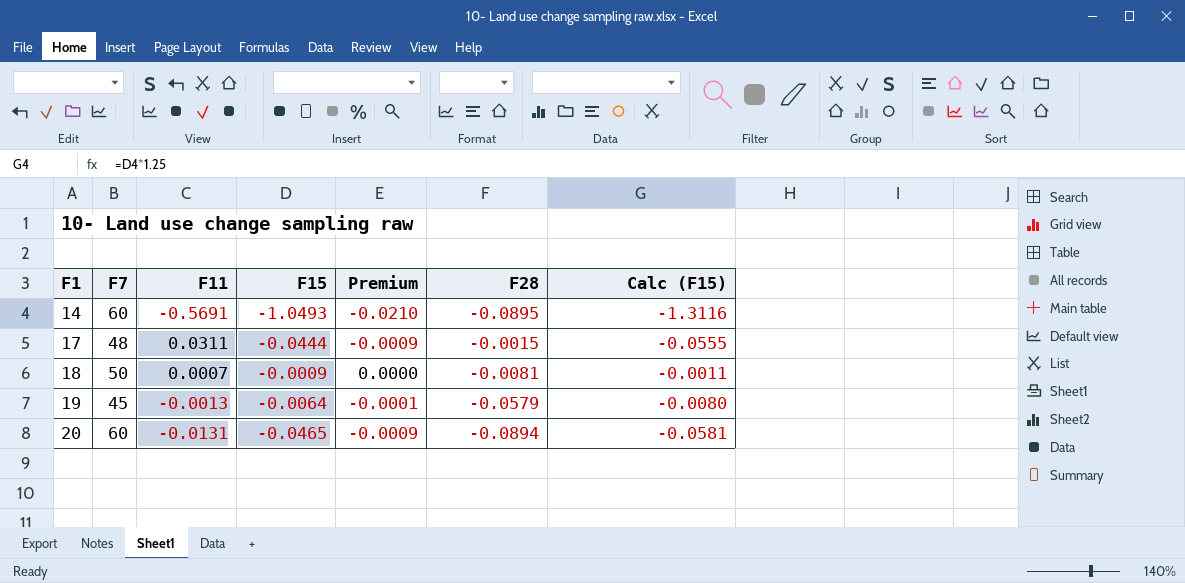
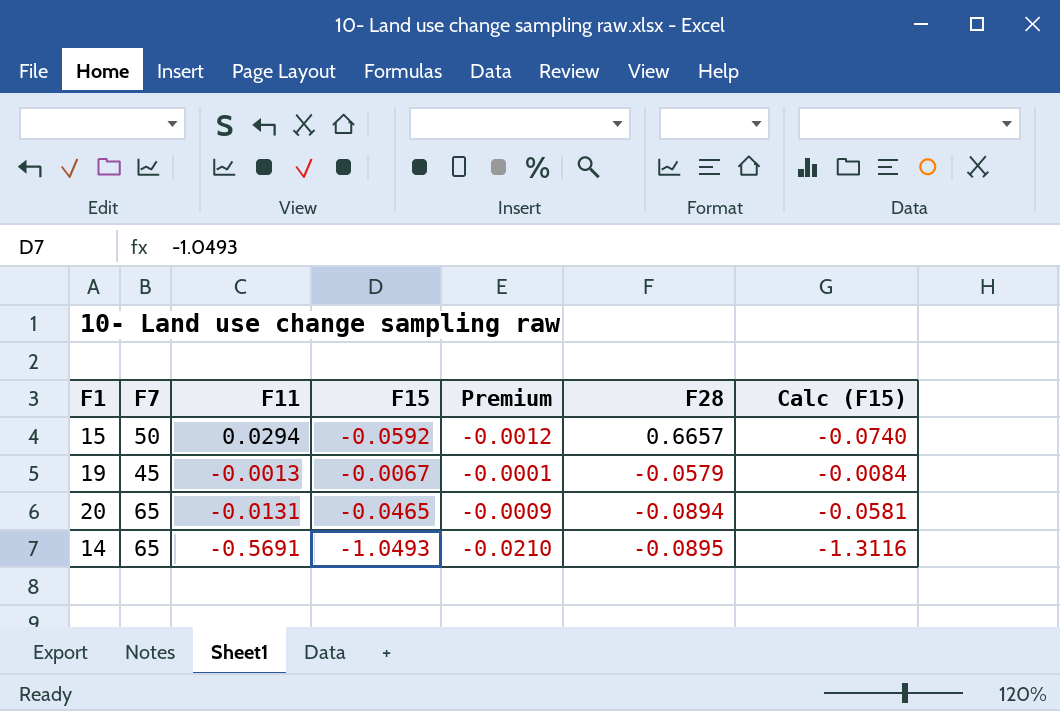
row order: F1 ascending -> F11 descending
row 17: 48 | 0.0311 | -0.0444 | -0.0009 | -0.0015 | -0.0555 -> none
row 18: 50 | 0.0007 | -0.0009 | 0.0000 | -0.0081 | -0.0011 -> none
row 15: none -> 50 | 0.0294 | -0.0592 | -0.0012 | 0.6657 | -0.0740
19 | F15: -0.0064 -> -0.0067
19 | Calc (F15): -0.0080 -> -0.0084
20 | F7: 60 -> 65
14 | F7: 60 -> 65

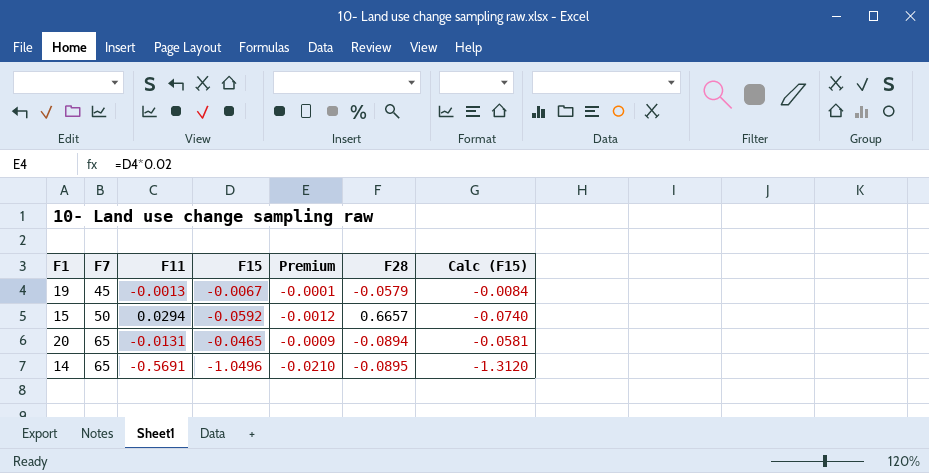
row order: F11 descending -> F7 ascending
14 | F15: -1.0493 -> -1.0496
14 | Calc (F15): -1.3116 -> -1.3120

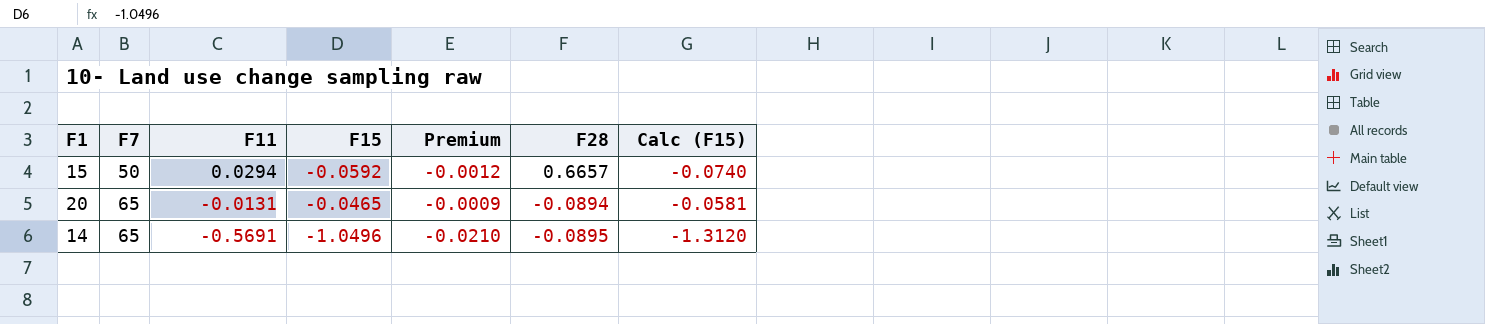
row 19: 45 | -0.0013 | -0.0067 | -0.0001 | -0.0579 | -0.0084 -> none

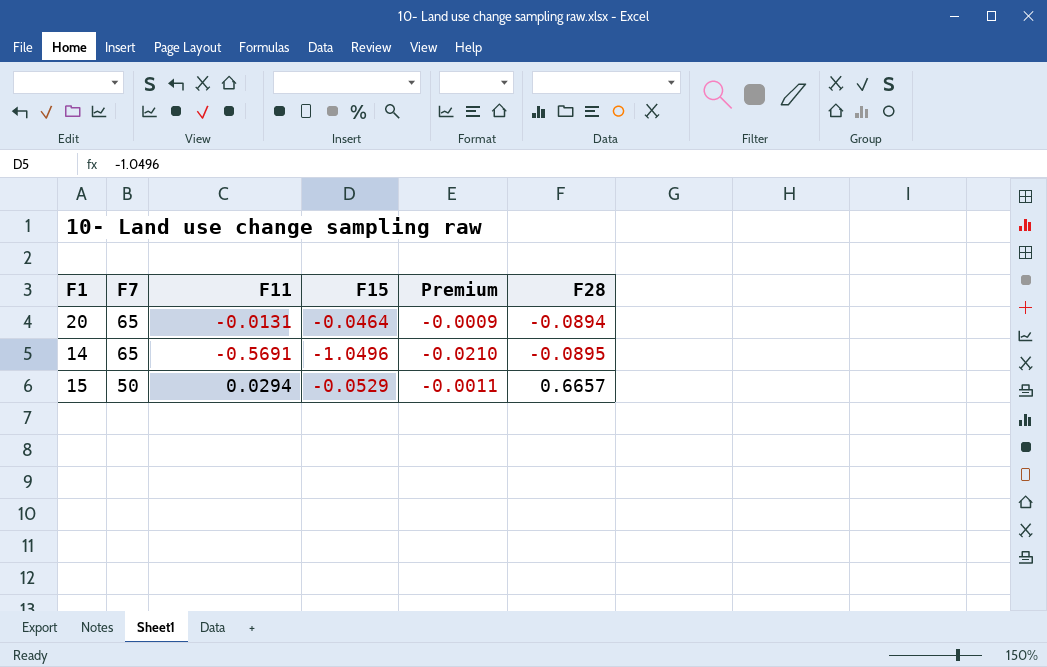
row order: F7 ascending -> F7 descending
column Calc (F15) | formula: [F15] * 1.25 -> none
20 | F15: -0.0465 -> -0.0464
15 | F15: -0.0592 -> -0.0529
15 | Premium: -0.0012 -> -0.0011

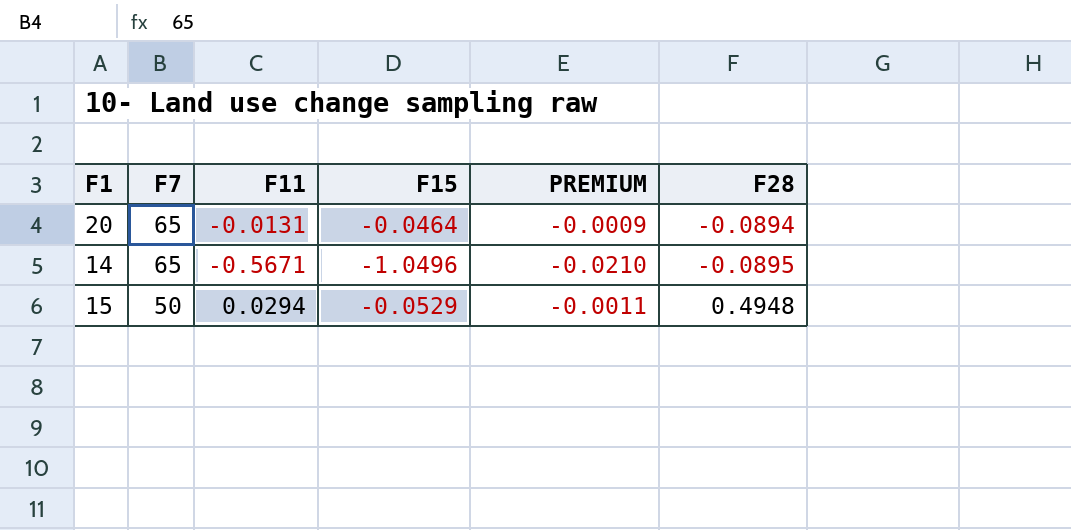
column name: Premium -> PREMIUM
14 | F11: -0.5691 -> -0.5671
15 | F28: 0.6657 -> 0.4948

